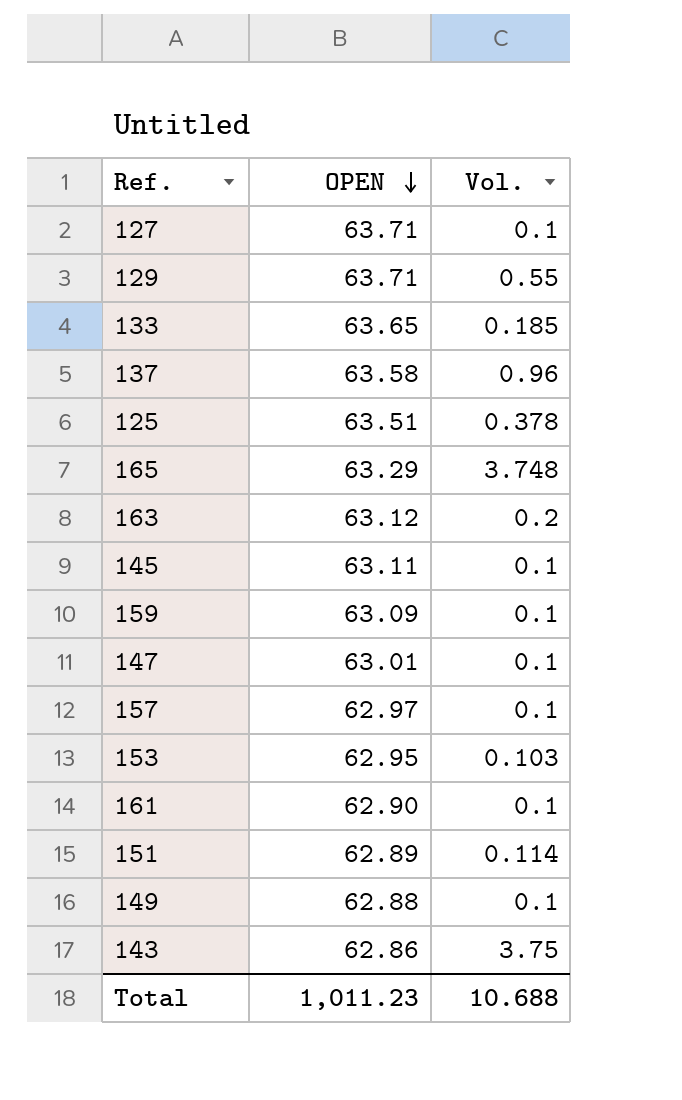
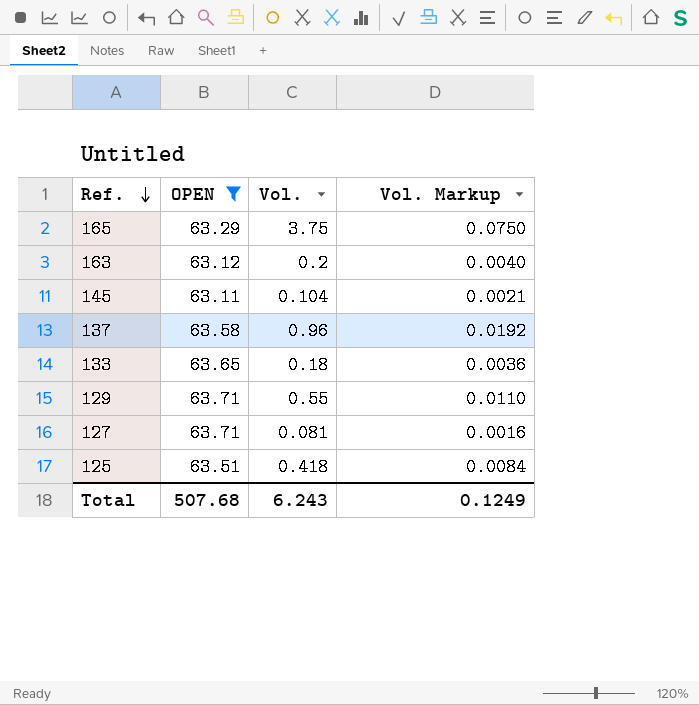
filter: none -> OPEN >= 63.11
row order: OPEN descending -> Ref. descending
column Vol. Markup | formula: none -> [Vol.] * 0.02
165 | Vol.: 3.748 -> 3.75
145 | Vol.: 0.1 -> 0.104
133 | Vol.: 0.185 -> 0.18
127 | Vol.: 0.1 -> 0.081
125 | Vol.: 0.378 -> 0.418
Total | OPEN: 1,011.23 -> 507.68
Total | Vol.: 10.688 -> 6.243

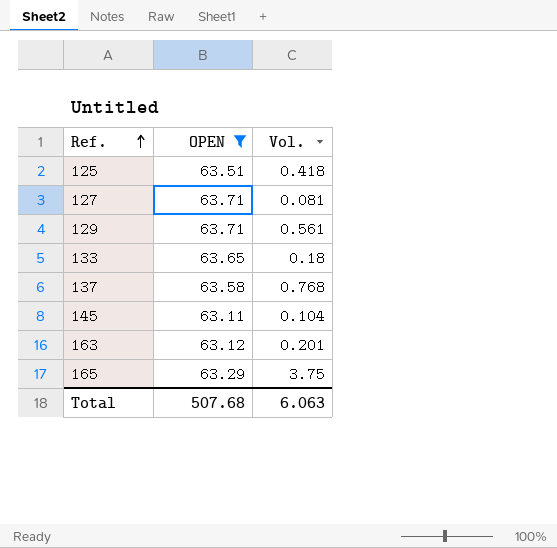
row order: Ref. descending -> Ref. ascending
column Vol. Markup | formula: [Vol.] * 0.02 -> none
129 | Vol.: 0.55 -> 0.561
137 | Vol.: 0.96 -> 0.768
163 | Vol.: 0.2 -> 0.201
Total | Vol.: 6.243 -> 6.063

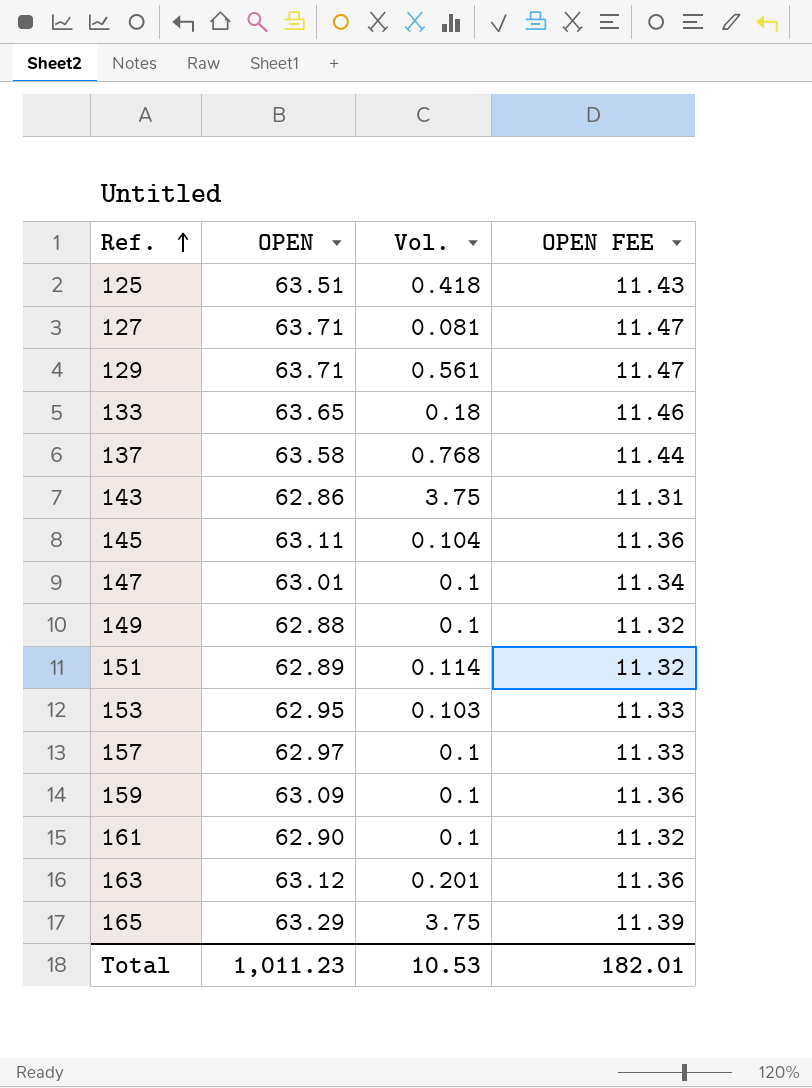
filter: OPEN >= 63.11 -> none
column OPEN FEE | formula: none -> [OPEN] * 0.18
Total | OPEN: 507.68 -> 1,011.23
Total | Vol.: 6.063 -> 10.53

